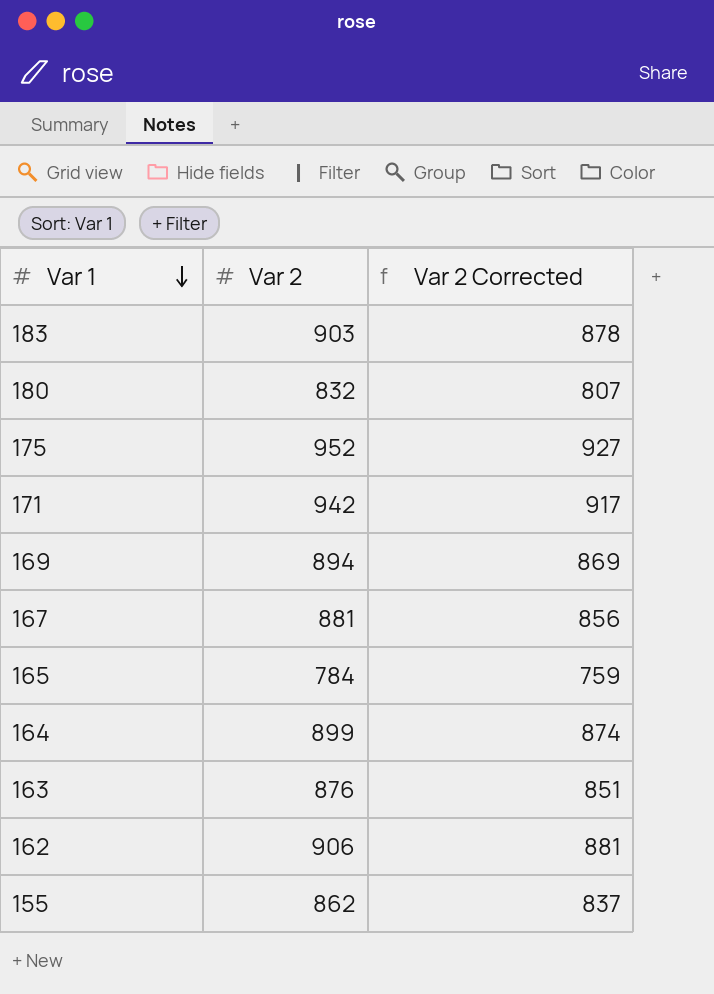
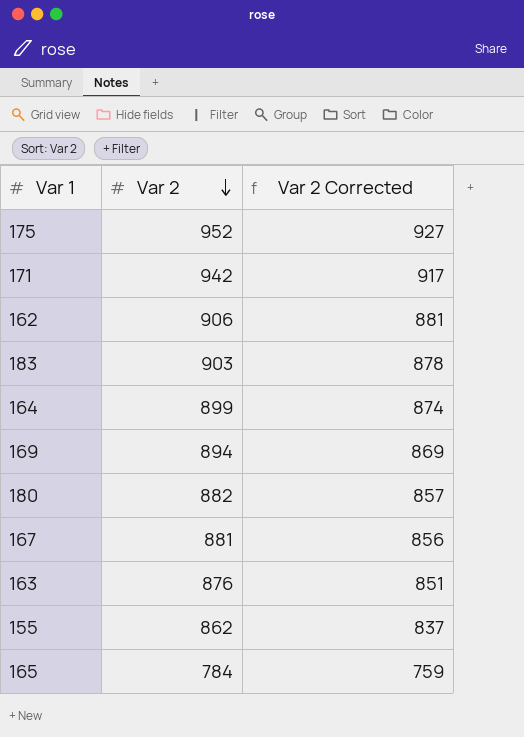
row order: Var 1 descending -> Var 2 descending
180 | Var 2: 832 -> 882
180 | Var 2 Corrected: 807 -> 857

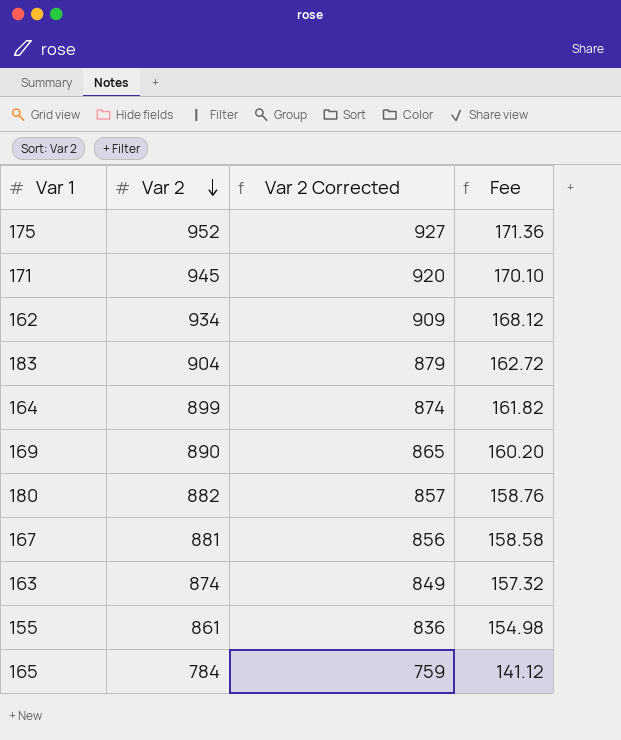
column Fee | formula: none -> [Var 2] * 0.18
171 | Var 2: 942 -> 945
171 | Var 2 Corrected: 917 -> 920
162 | Var 2: 906 -> 934
162 | Var 2 Corrected: 881 -> 909
183 | Var 2: 903 -> 904
183 | Var 2 Corrected: 878 -> 879
169 | Var 2: 894 -> 890
169 | Var 2 Corrected: 869 -> 865
163 | Var 2: 876 -> 874
163 | Var 2 Corrected: 851 -> 849
155 | Var 2: 862 -> 861
155 | Var 2 Corrected: 837 -> 836

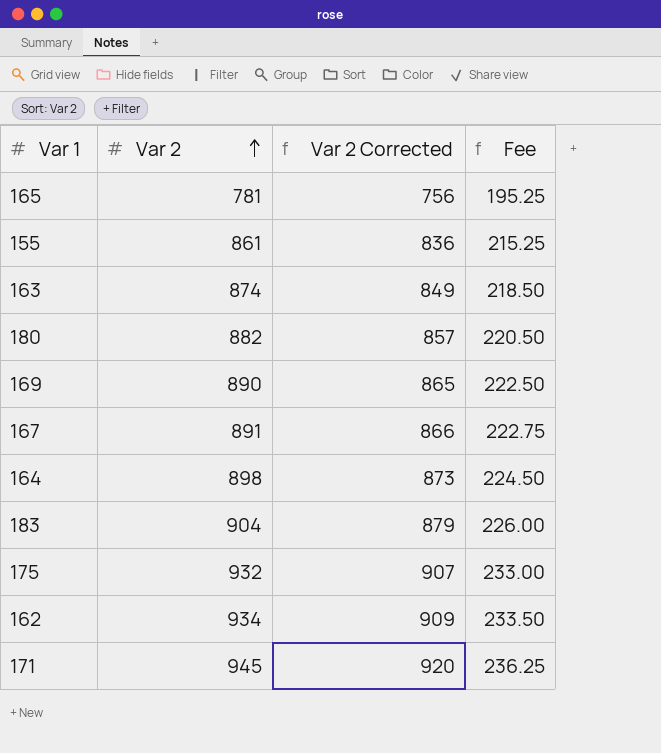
row order: Var 2 descending -> Var 2 ascending
column Fee | formula: [Var 2] * 0.18 -> [Var 2] * 0.25
165 | Var 2: 784 -> 781
165 | Var 2 Corrected: 759 -> 756
167 | Var 2: 881 -> 891
167 | Var 2 Corrected: 856 -> 866
164 | Var 2: 899 -> 898
164 | Var 2 Corrected: 874 -> 873
175 | Var 2: 952 -> 932
175 | Var 2 Corrected: 927 -> 907

